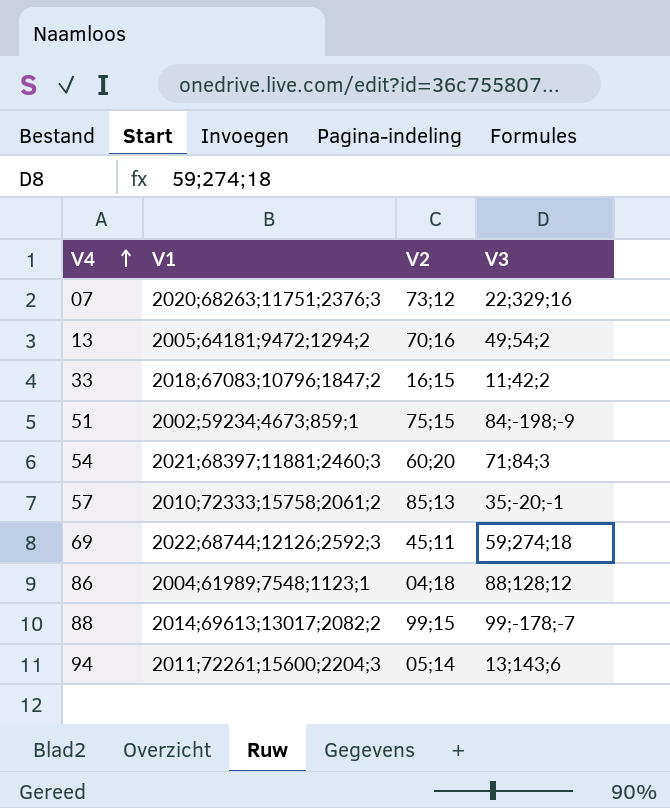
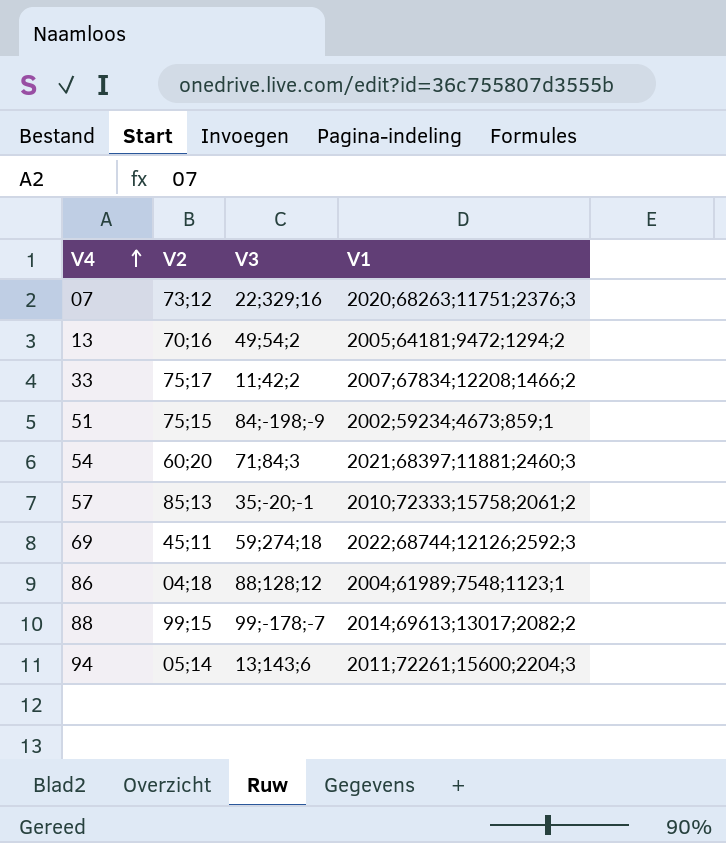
column V1 | position: 2 -> 4
33 | V2: 16;15 -> 75;17
33 | V1: 2018;67083;10796;1847;2 -> 2007;67834;12208;1466;2

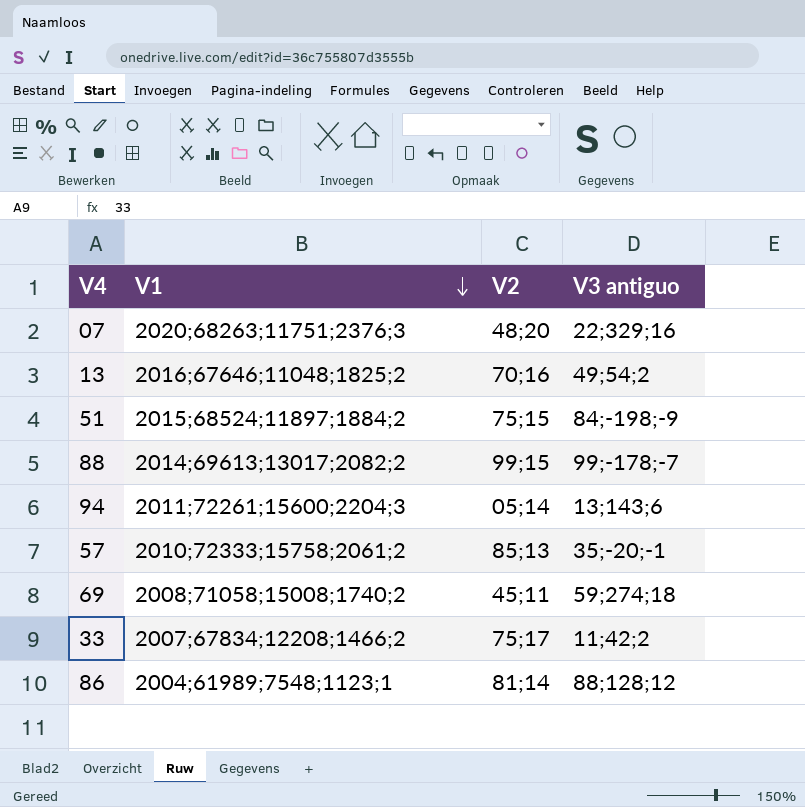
row order: V4 ascending -> V1 descending
column V1 | position: 4 -> 2
column name: V3 -> V3 antiguo
row 54: 60;20 | 71;84;3 | 2021;68397;11881;2460;3 -> none
07 | V2: 73;12 -> 48;20
13 | V1: 2005;64181;9472;1294;2 -> 2016;67646;11048;1825;2
51 | V1: 2002;59234;4673;859;1 -> 2015;68524;11897;1884;2
69 | V1: 2022;68744;12126;2592;3 -> 2008;71058;15008;1740;2
86 | V2: 04;18 -> 81;14

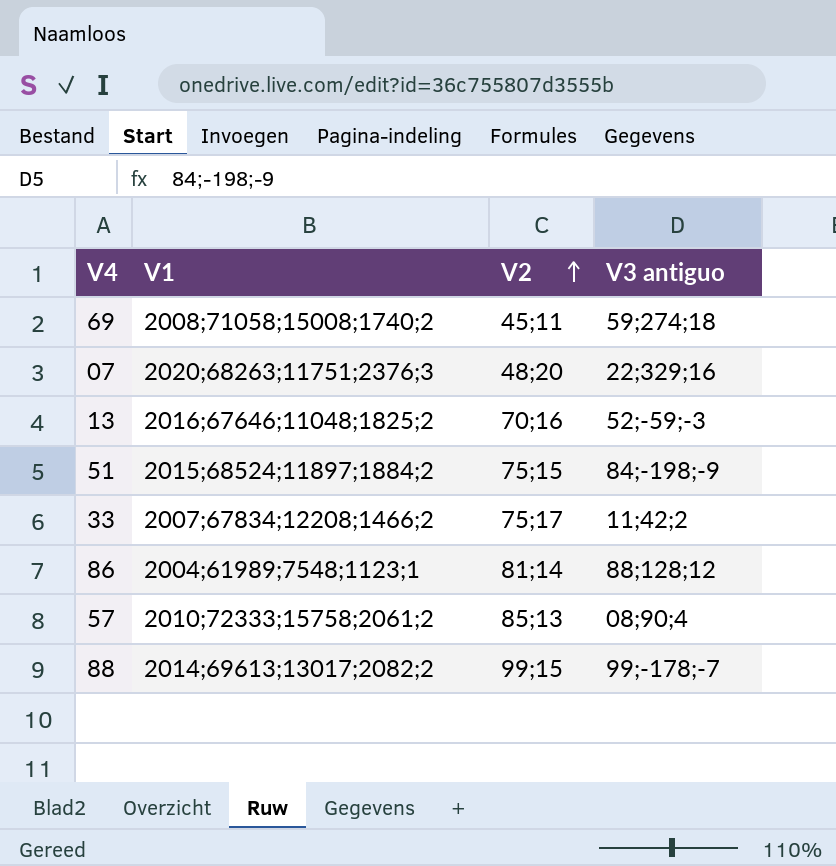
row order: V1 descending -> V2 ascending
row 94: 2011;72261;15600;2204;3 | 05;14 | 13;143;6 -> none
13 | V3 antiguo: 49;54;2 -> 52;-59;-3
57 | V3 antiguo: 35;-20;-1 -> 08;90;4

